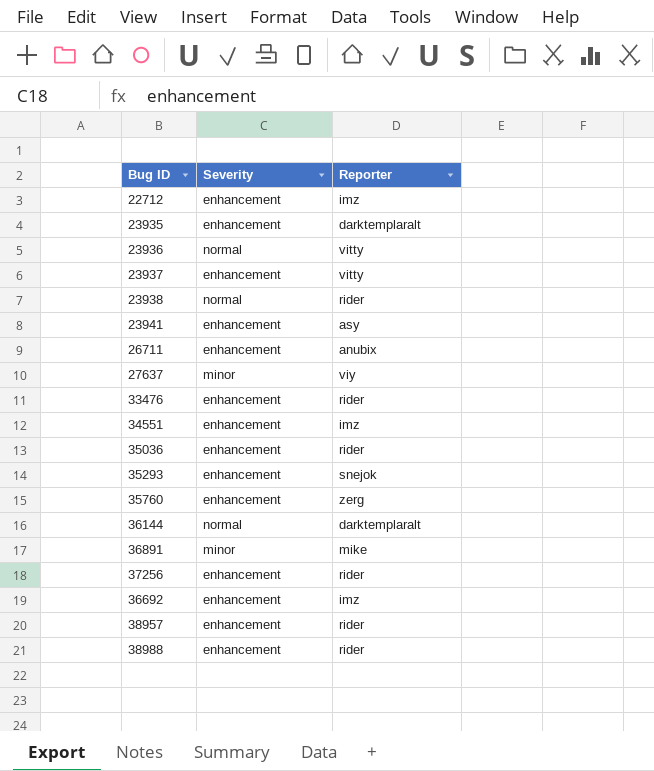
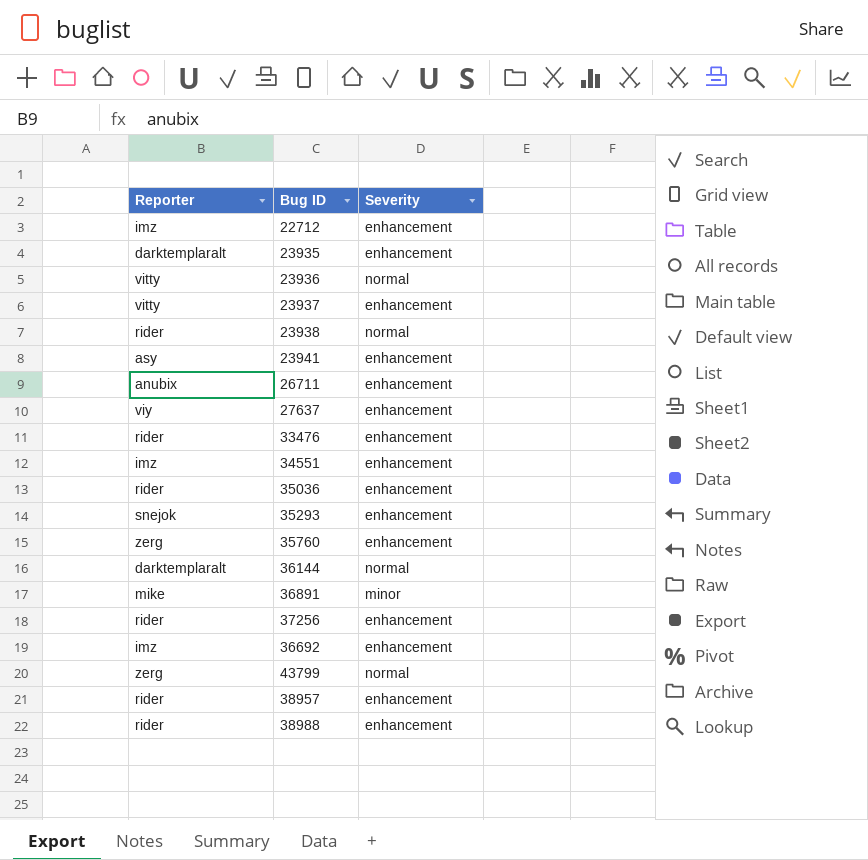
column Reporter | position: 3 -> 1
27637 | Severity: minor -> enhancement
row 43799: none -> zerg | normal

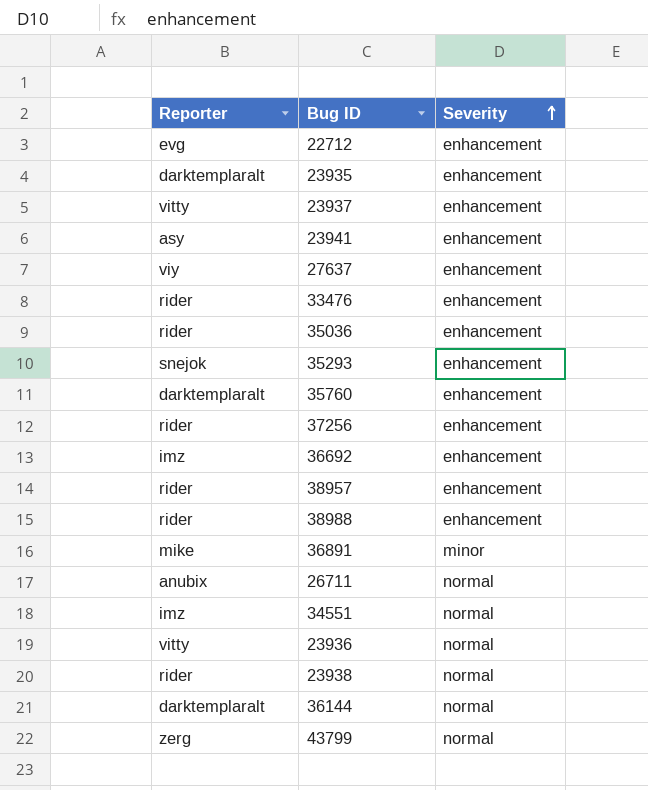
row order: none -> Severity ascending
22712 | Reporter: imz -> evg
35760 | Reporter: zerg -> darktemplaralt
26711 | Severity: enhancement -> normal
34551 | Severity: enhancement -> normal

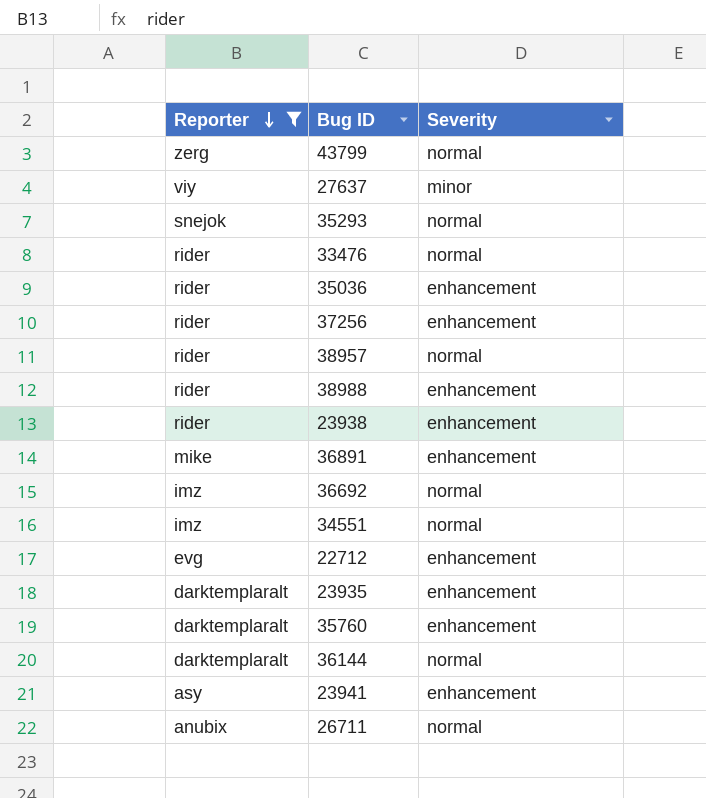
filter: none -> Reporter != vitty
row order: Severity ascending -> Reporter descending
27637 | Severity: enhancement -> minor
35293 | Severity: enhancement -> normal
33476 | Severity: enhancement -> normal
38957 | Severity: enhancement -> normal
23938 | Severity: normal -> enhancement
36891 | Severity: minor -> enhancement
36692 | Severity: enhancement -> normal

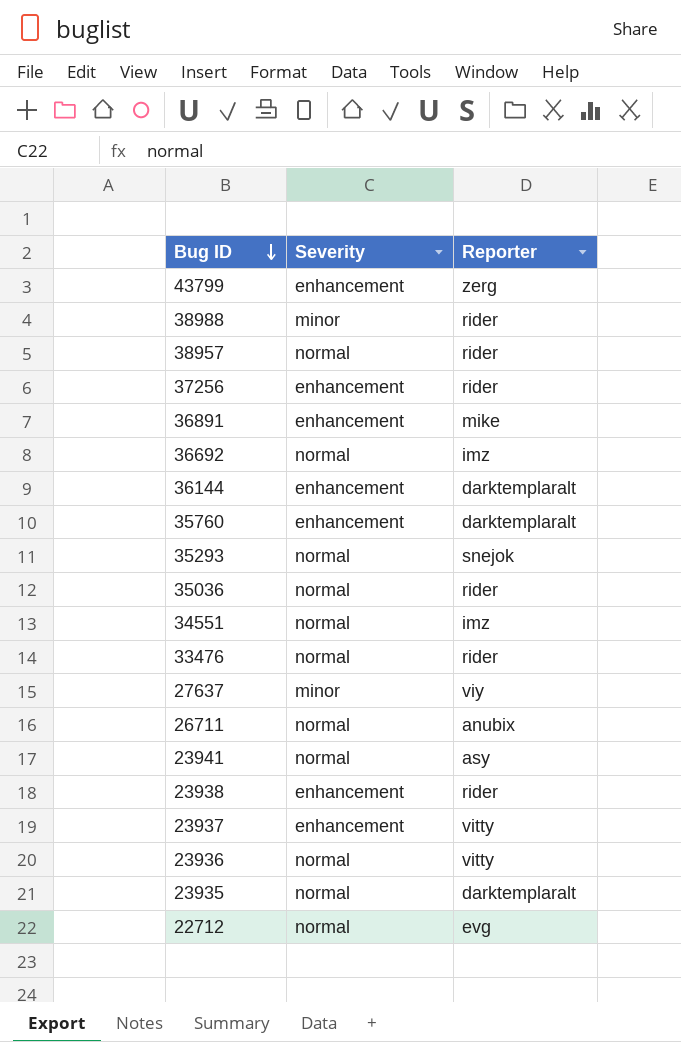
filter: Reporter != vitty -> none
row order: Reporter descending -> Bug ID descending
column Reporter | position: 1 -> 3
43799 | Severity: normal -> enhancement
38988 | Severity: enhancement -> minor
36144 | Severity: normal -> enhancement
35036 | Severity: enhancement -> normal
23941 | Severity: enhancement -> normal
23935 | Severity: enhancement -> normal
22712 | Severity: enhancement -> normal

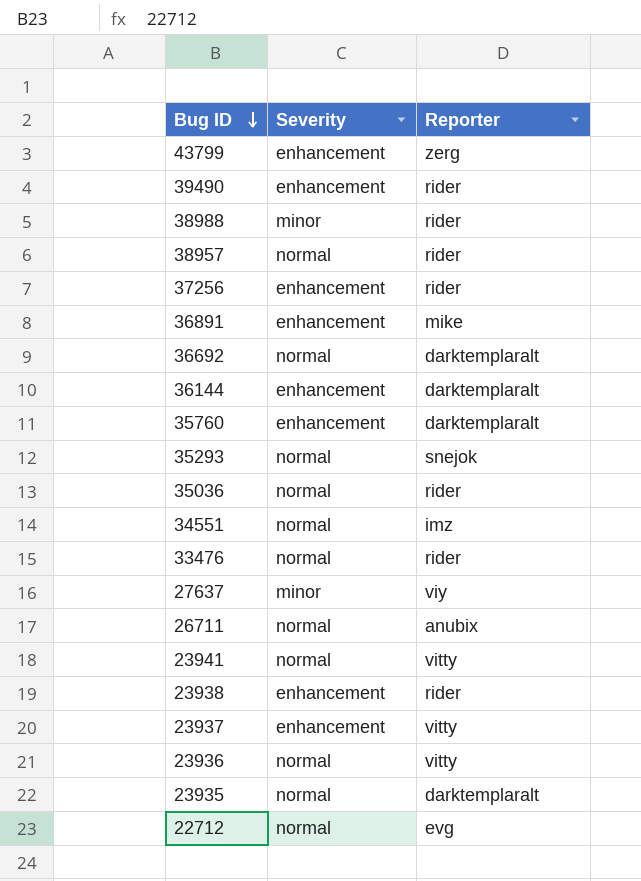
row 39490: none -> enhancement | rider
36692 | Reporter: imz -> darktemplaralt
23941 | Reporter: asy -> vitty

